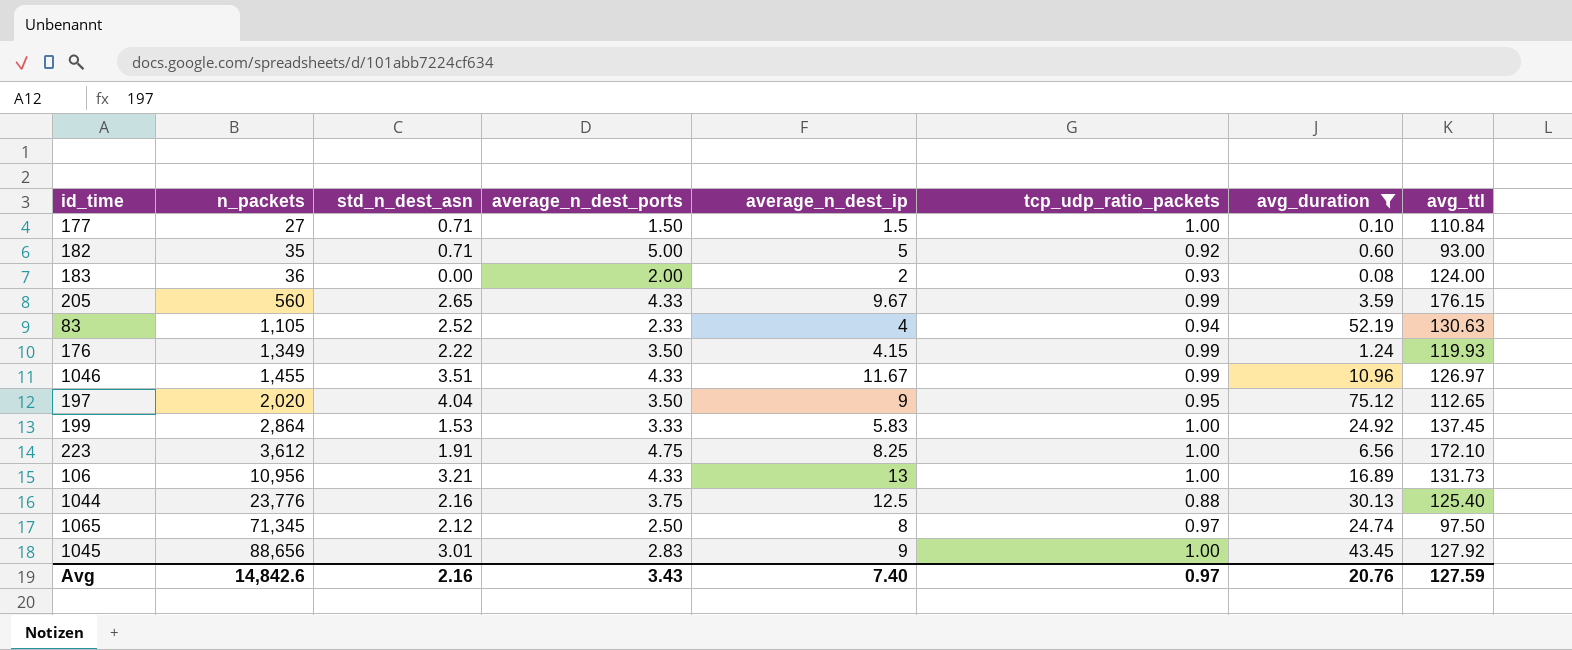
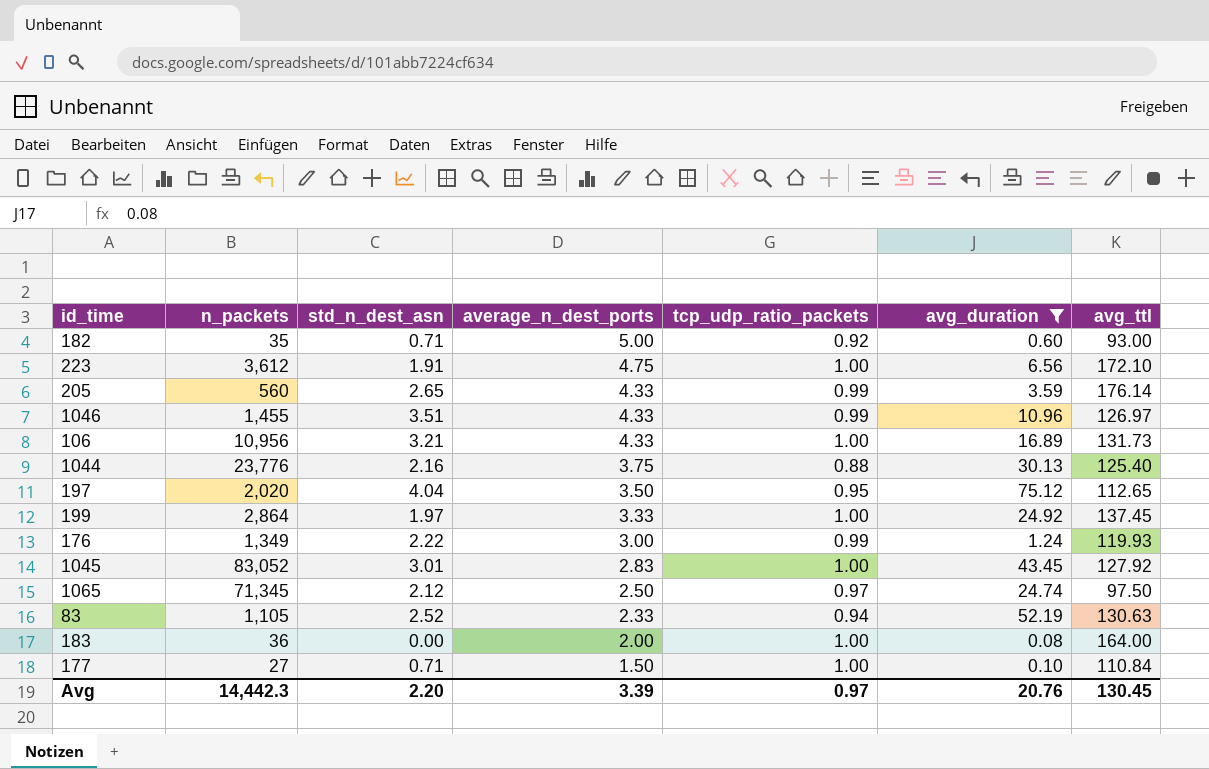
row order: n_packets ascending -> average_n_dest_ports descending
column average_n_dest_ip | position: 5 -> none
205 | avg_ttl: 176.15 -> 176.14
199 | std_n_dest_asn: 1.53 -> 1.97
176 | average_n_dest_ports: 3.50 -> 3.00
1045 | n_packets: 88,656 -> 83,052
183 | tcp_udp_ratio_packets: 0.93 -> 1.00
183 | avg_ttl: 124.00 -> 164.00
Avg | n_packets: 14,842.6 -> 14,442.3
Avg | std_n_dest_asn: 2.16 -> 2.20
Avg | average_n_dest_ports: 3.43 -> 3.39
Avg | avg_ttl: 127.59 -> 130.45

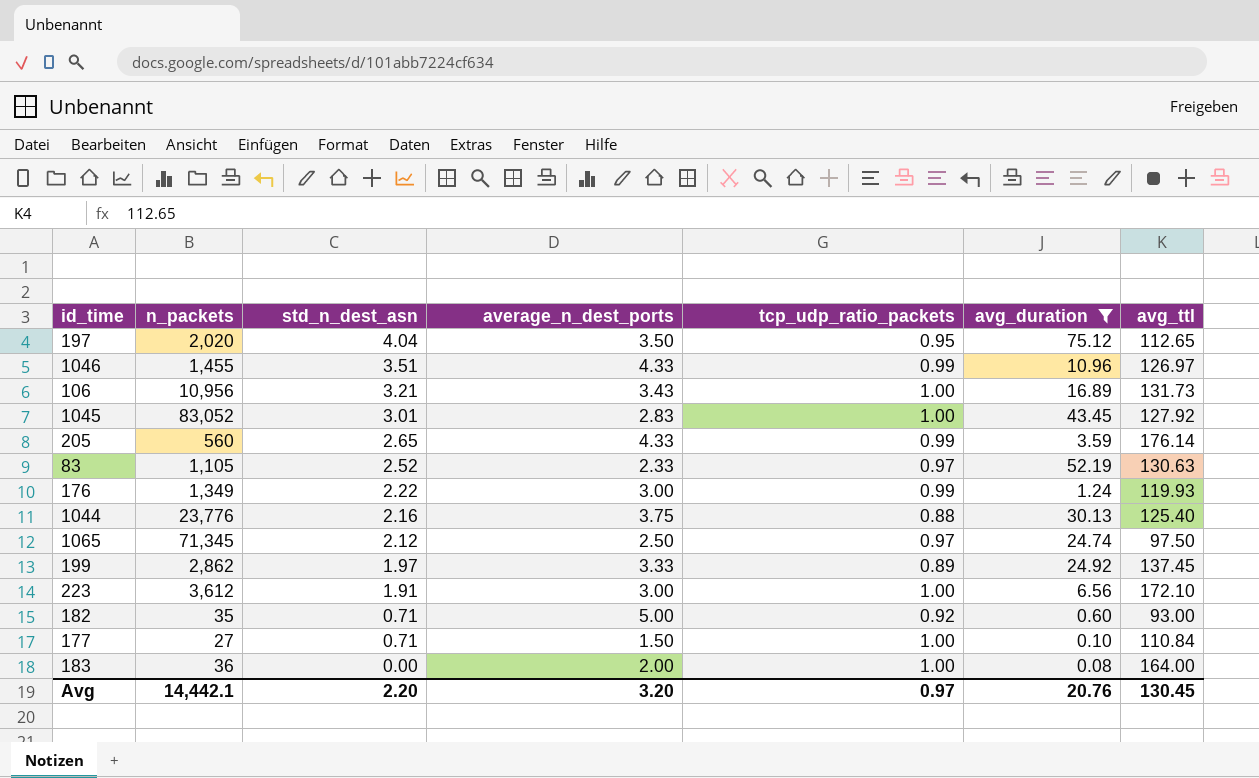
row order: average_n_dest_ports descending -> std_n_dest_asn descending
106 | average_n_dest_ports: 4.33 -> 3.43
83 | tcp_udp_ratio_packets: 0.94 -> 0.97
199 | n_packets: 2,864 -> 2,862
199 | tcp_udp_ratio_packets: 1.00 -> 0.89
223 | average_n_dest_ports: 4.75 -> 3.00
Avg | n_packets: 14,442.3 -> 14,442.1
Avg | average_n_dest_ports: 3.39 -> 3.20

